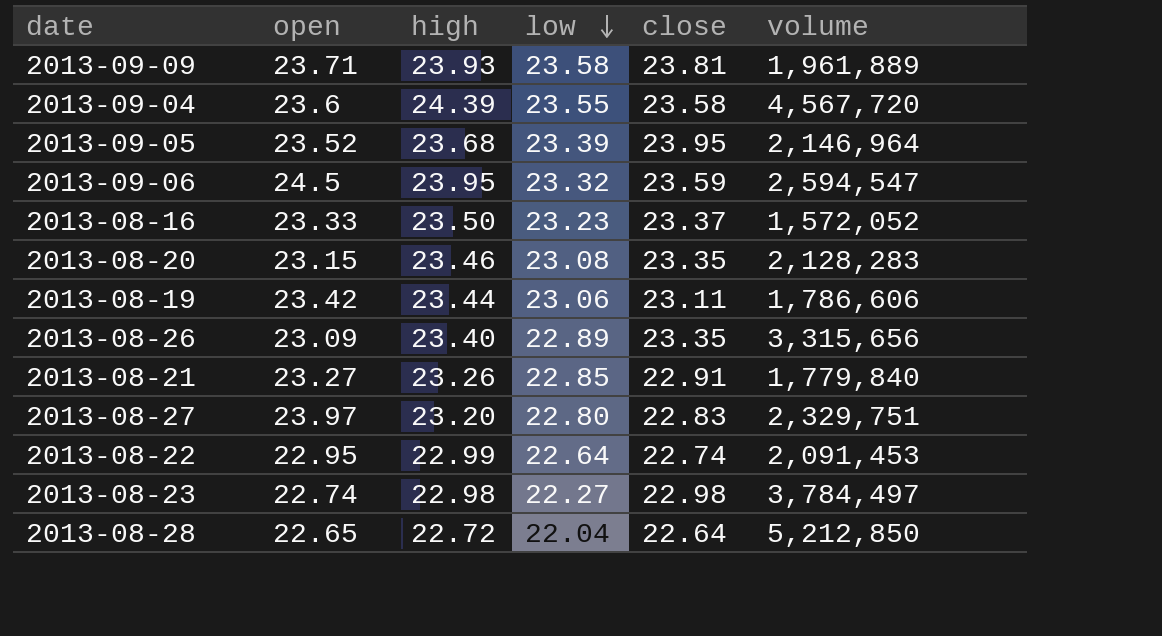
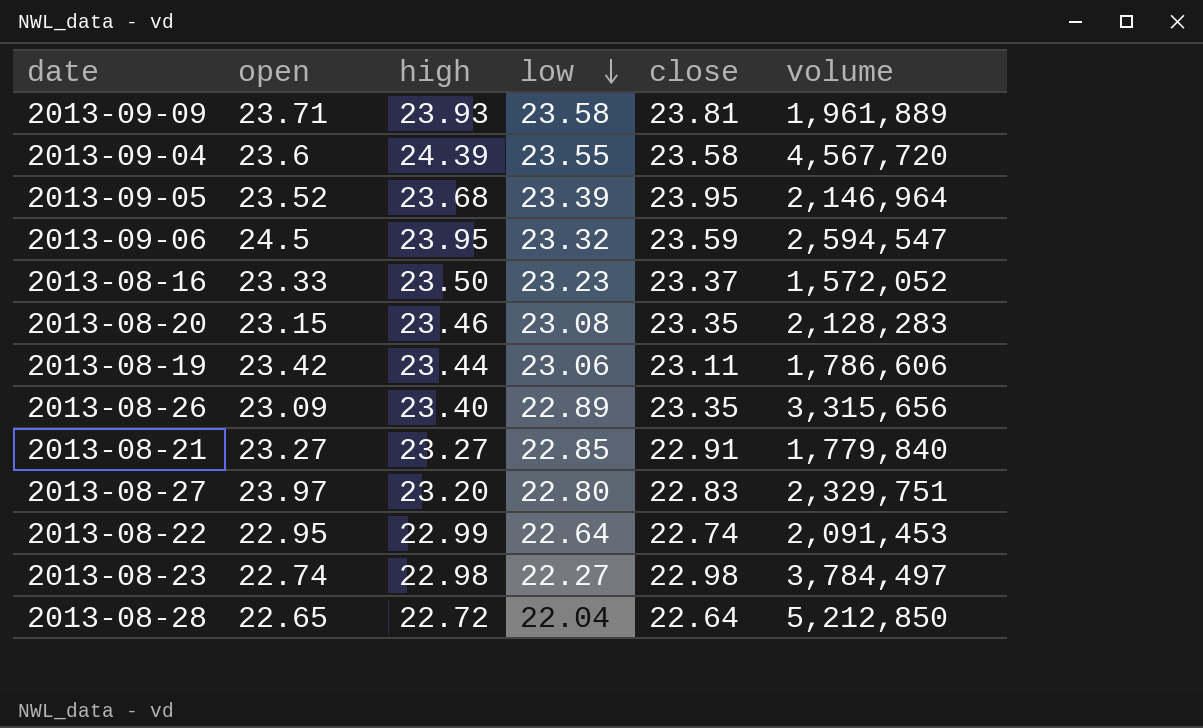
2013-08-21 | high: 23.26 -> 23.27

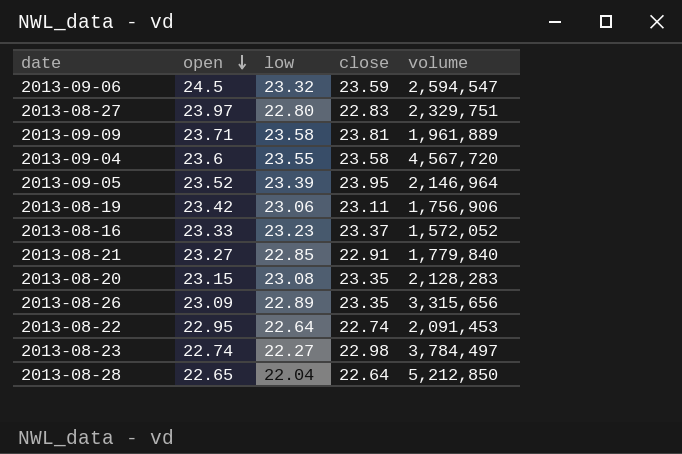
row order: low descending -> open descending
column high | position: 3 -> none
2013-08-19 | volume: 1,786,606 -> 1,756,906

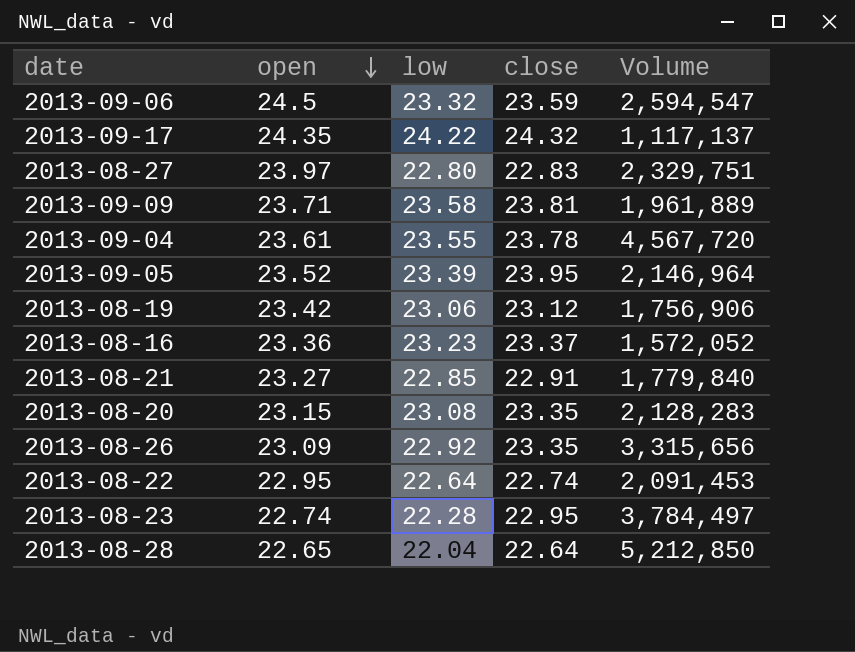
column name: volume -> Volume
row 2013-09-17: none -> 24.35 | 24.22 | 24.32 | 1,117,137
2013-09-04 | open: 23.6 -> 23.61
2013-09-04 | close: 23.58 -> 23.78
2013-08-19 | close: 23.11 -> 23.12
2013-08-16 | open: 23.33 -> 23.36
2013-08-26 | low: 22.89 -> 22.92
2013-08-23 | low: 22.27 -> 22.28
2013-08-23 | close: 22.98 -> 22.95

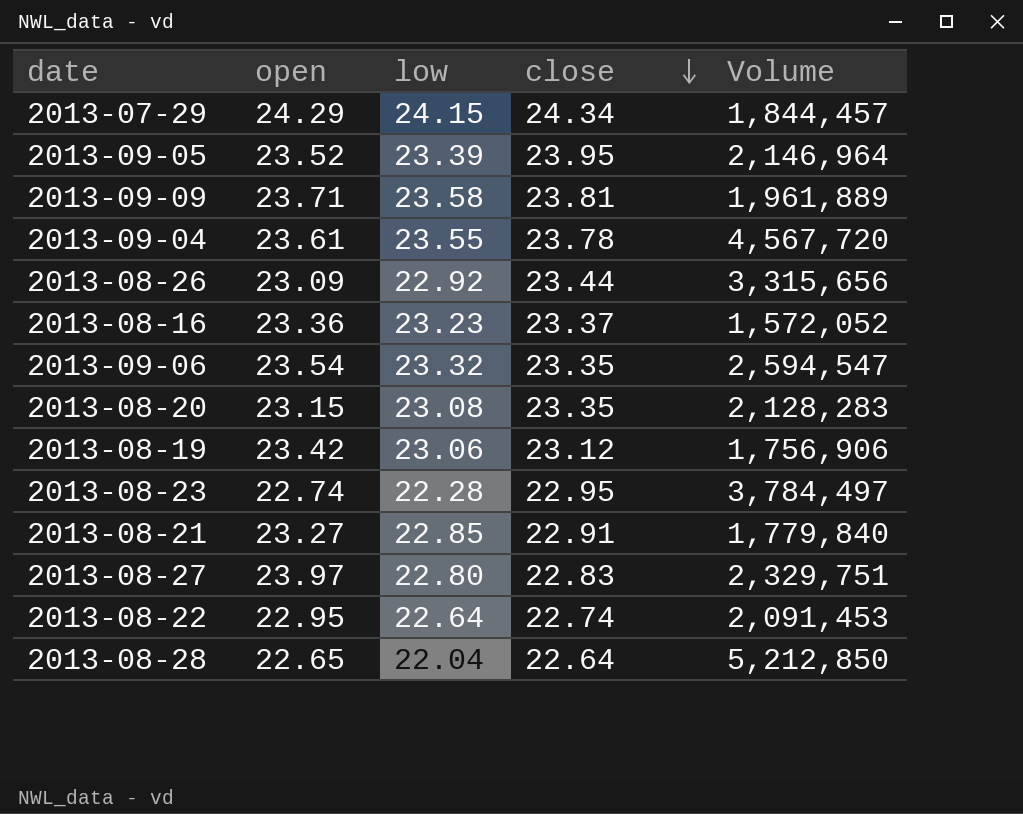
row order: open descending -> close descending
row 2013-09-17: 24.35 | 24.22 | 24.32 | 1,117,137 -> none
row 2013-07-29: none -> 24.29 | 24.15 | 24.34 | 1,844,457
2013-08-26 | close: 23.35 -> 23.44
2013-09-06 | open: 24.5 -> 23.54
2013-09-06 | close: 23.59 -> 23.35

